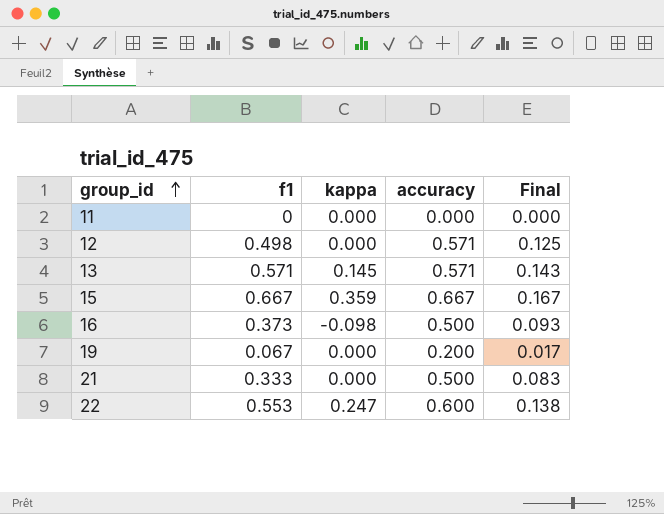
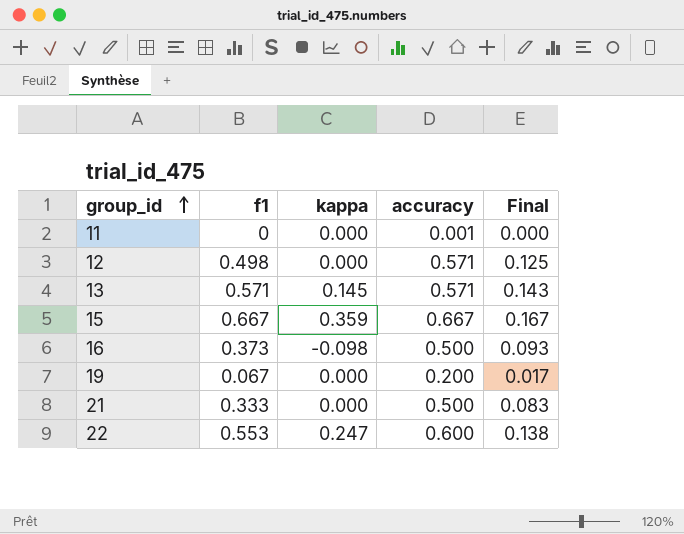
11 | accuracy: 0.000 -> 0.001

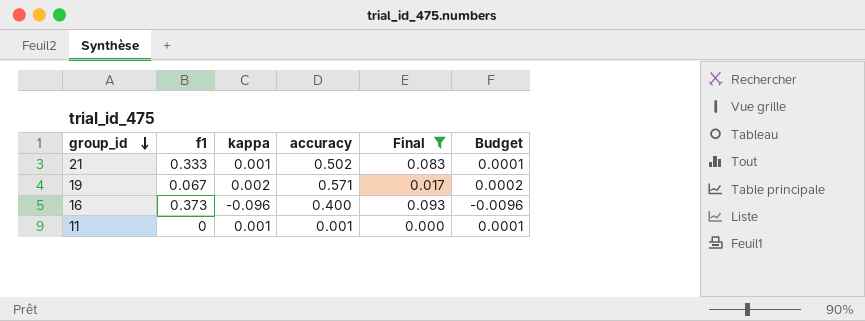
filter: none -> Final <= 0.093
row order: group_id ascending -> group_id descending
column Budget | formula: none -> [kappa] * 0.1
21 | kappa: 0.000 -> 0.001
21 | accuracy: 0.500 -> 0.502
19 | kappa: 0.000 -> 0.002
19 | accuracy: 0.200 -> 0.571
16 | kappa: -0.098 -> -0.096
16 | accuracy: 0.500 -> 0.400
11 | kappa: 0.000 -> 0.001

